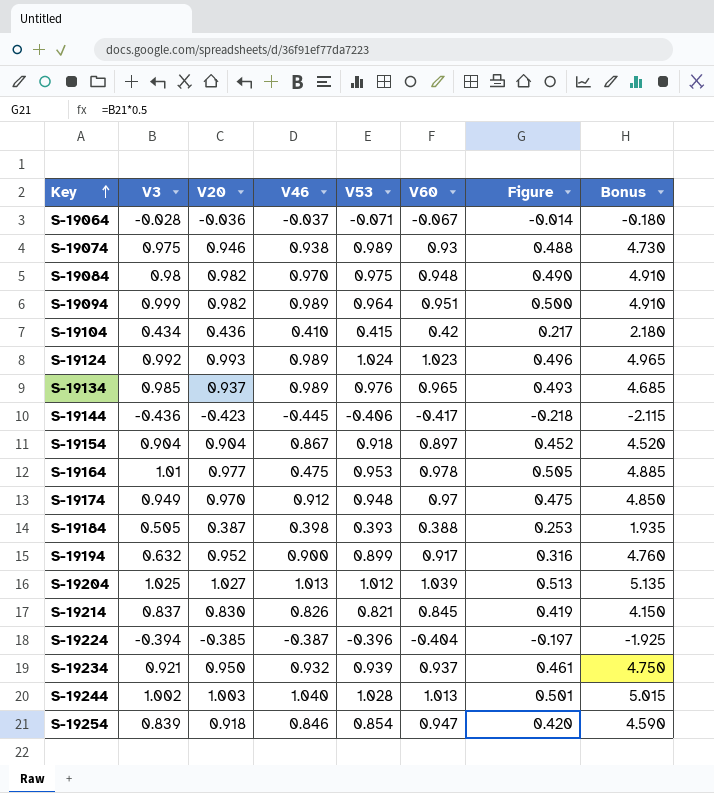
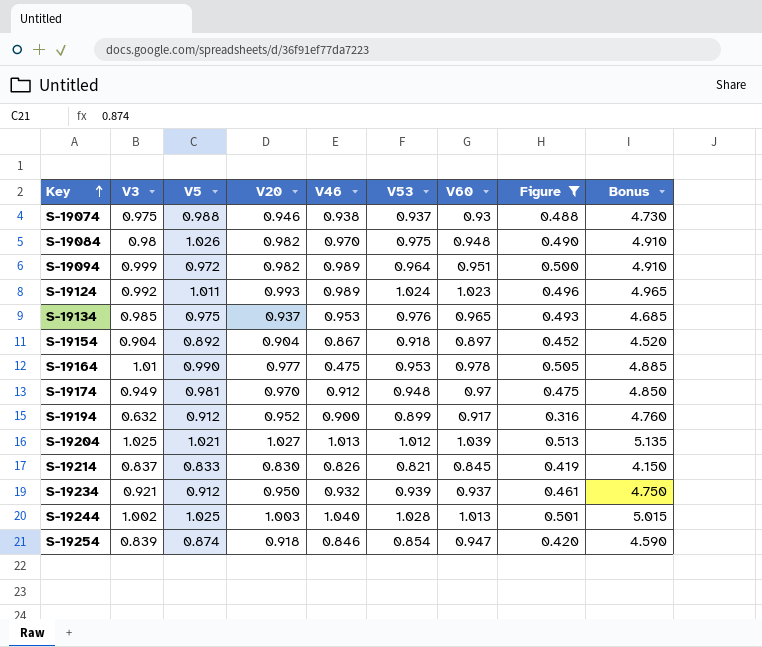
filter: none -> Figure >= 0.316
column V5 | position: none -> 3
S-19074 | V53: 0.989 -> 0.937
S-19134 | V46: 0.989 -> 0.953

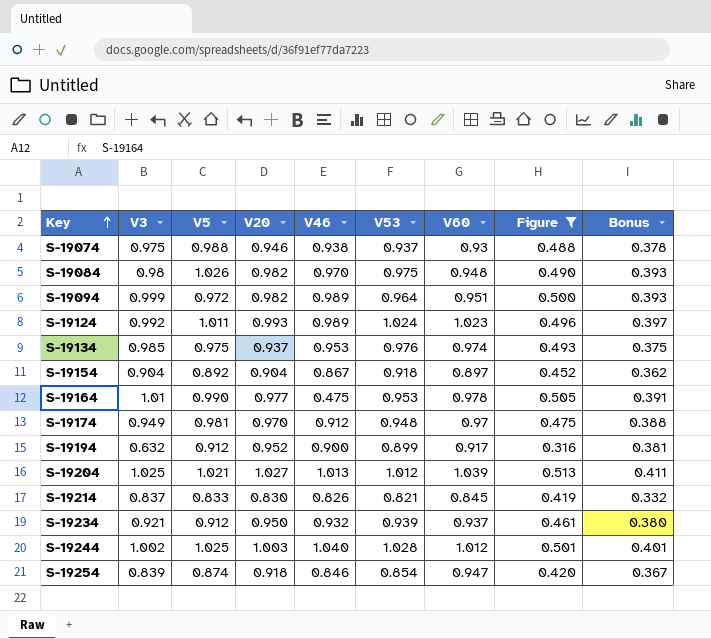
column Bonus | formula: [V20] * 5 -> [V20] * 0.4
S-19134 | V60: 0.965 -> 0.974
S-19244 | V60: 1.013 -> 1.012

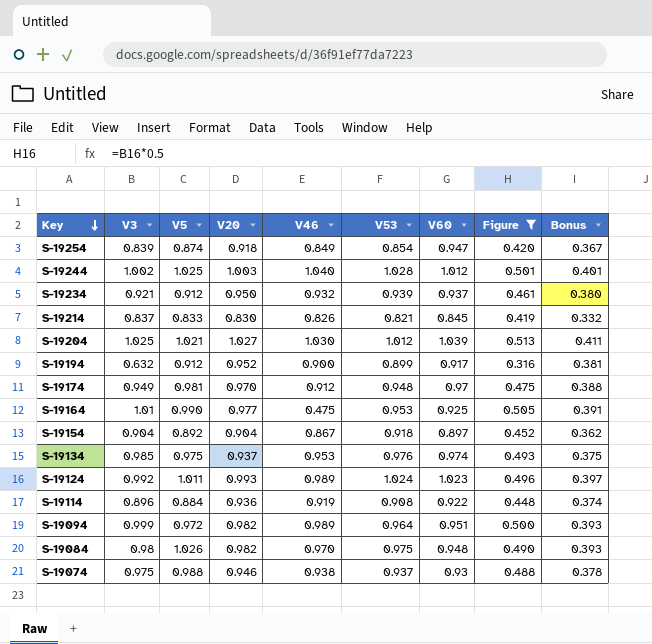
row order: Key ascending -> Key descending
S-19254 | V46: 0.846 -> 0.849
S-19204 | V46: 1.013 -> 1.030
S-19164 | V60: 0.978 -> 0.925
row S-19114: none -> 0.896 | 0.884 | 0.936 | 0.919 | 0.908 | 0.922 | 0.448 | 0.374

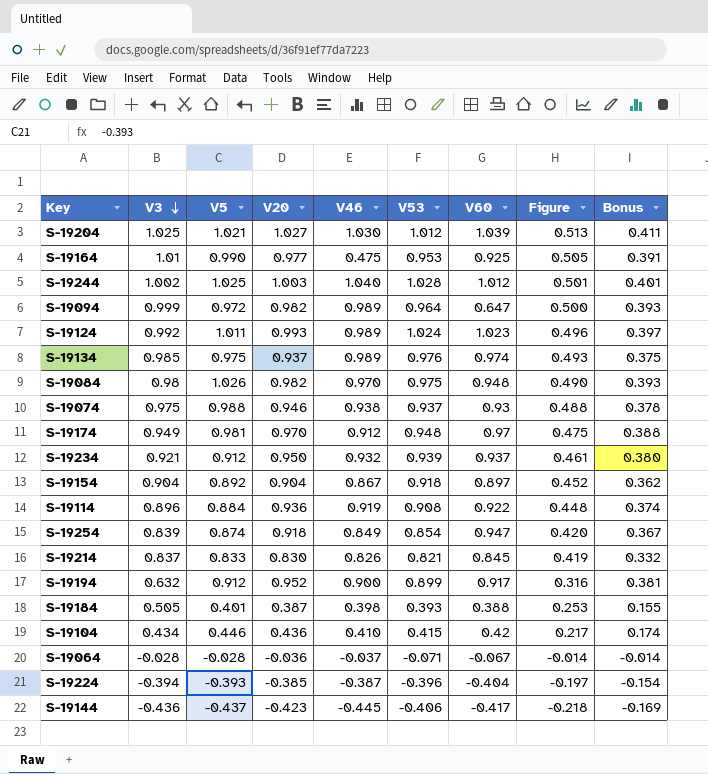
filter: Figure >= 0.316 -> none
row order: Key descending -> V3 descending
S-19094 | V60: 0.951 -> 0.647
S-19134 | V46: 0.953 -> 0.989

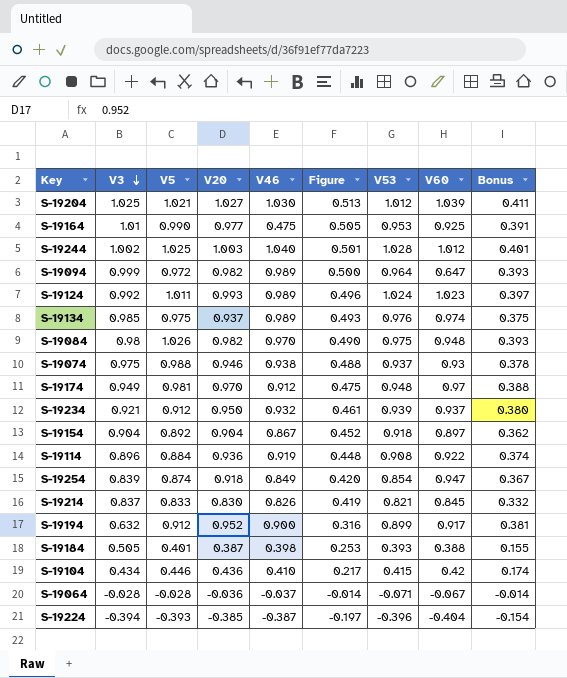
column Figure | position: 8 -> 6
row S-19144: -0.436 | -0.437 | -0.423 | -0.445 | -0.406 | -0.417 | -0.218 | -0.169 -> none

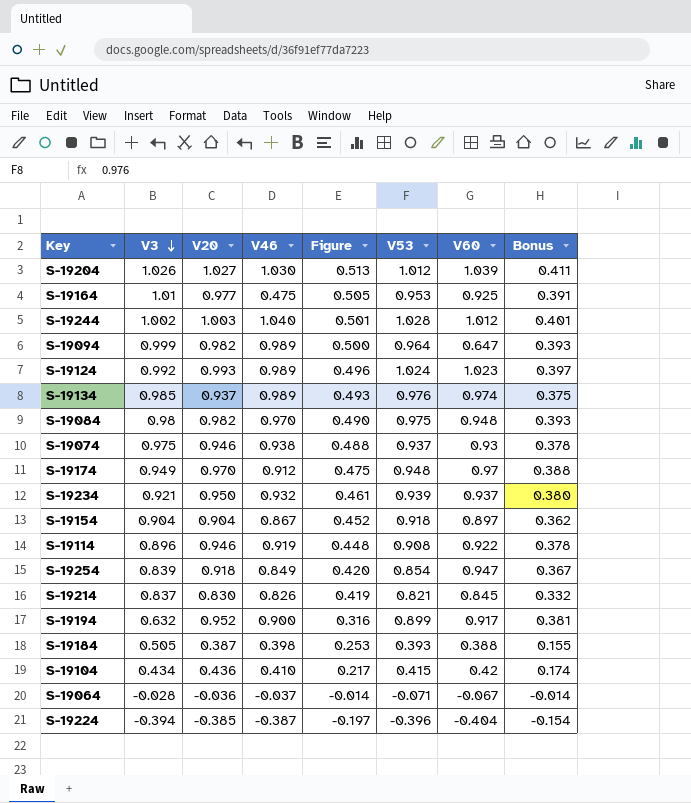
column V5 | position: 3 -> none
S-19204 | V3: 1.025 -> 1.026
S-19114 | V20: 0.936 -> 0.946
S-19114 | Bonus: 0.374 -> 0.378

